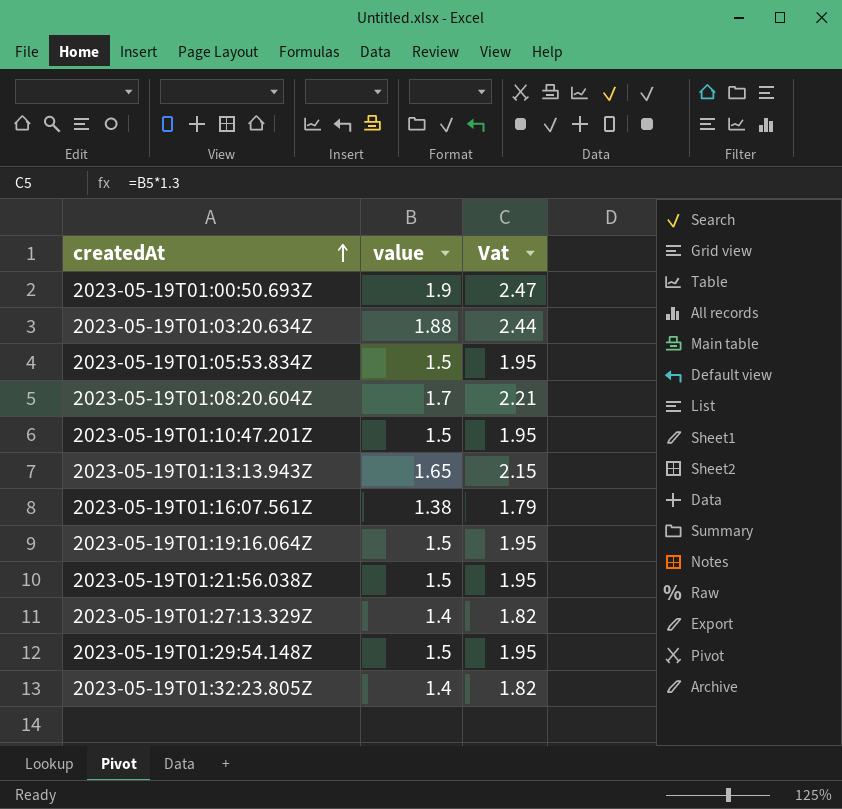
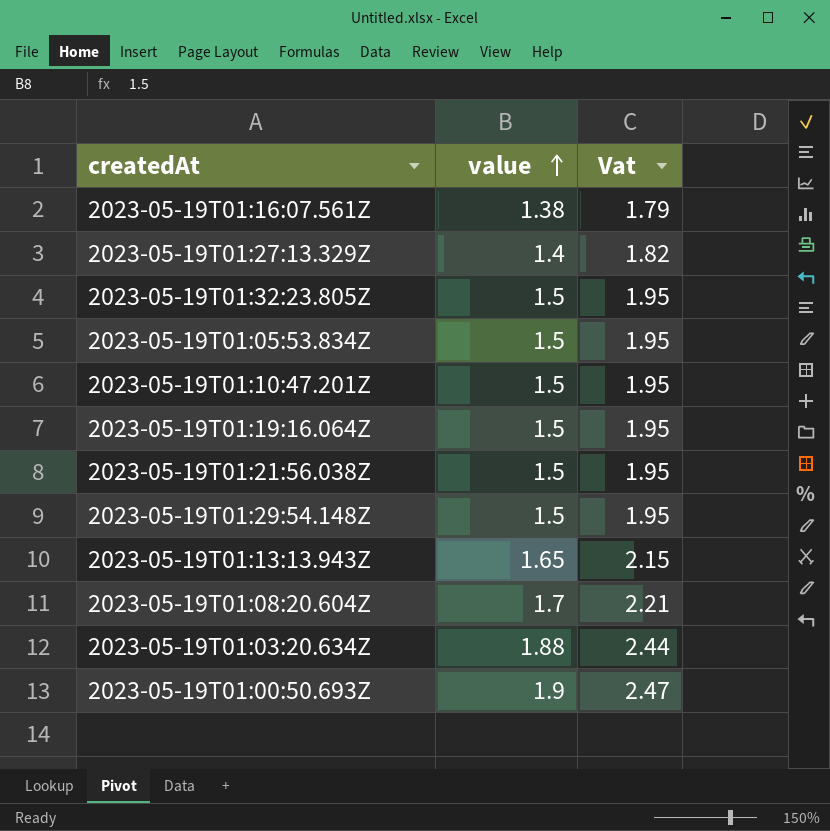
row order: createdAt ascending -> value ascending
2023-05-19T01:32:23.805Z | value: 1.4 -> 1.5
2023-05-19T01:32:23.805Z | Vat: 1.82 -> 1.95

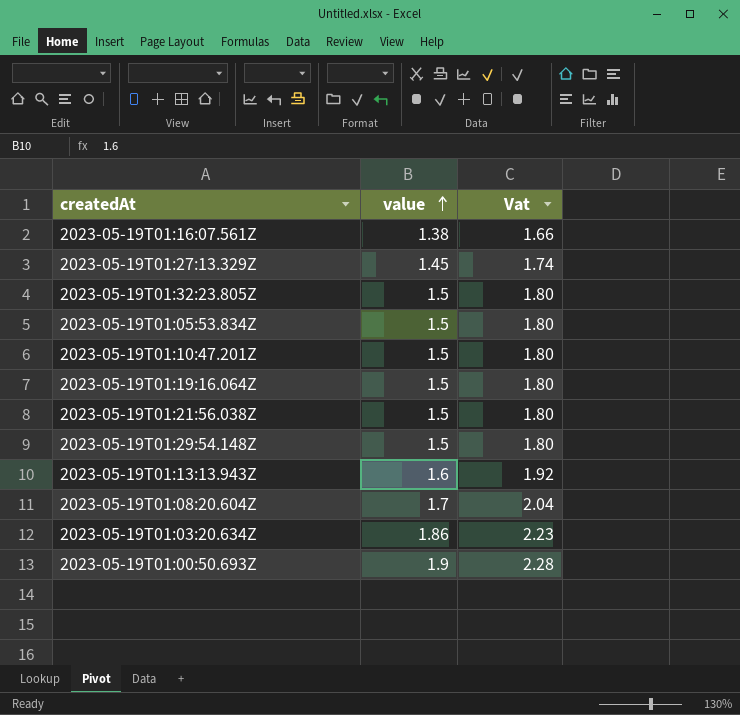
column Vat | formula: [value] * 1.3 -> [value] * 1.2
2023-05-19T01:27:13.329Z | value: 1.4 -> 1.45
2023-05-19T01:13:13.943Z | value: 1.65 -> 1.6
2023-05-19T01:03:20.634Z | value: 1.88 -> 1.86

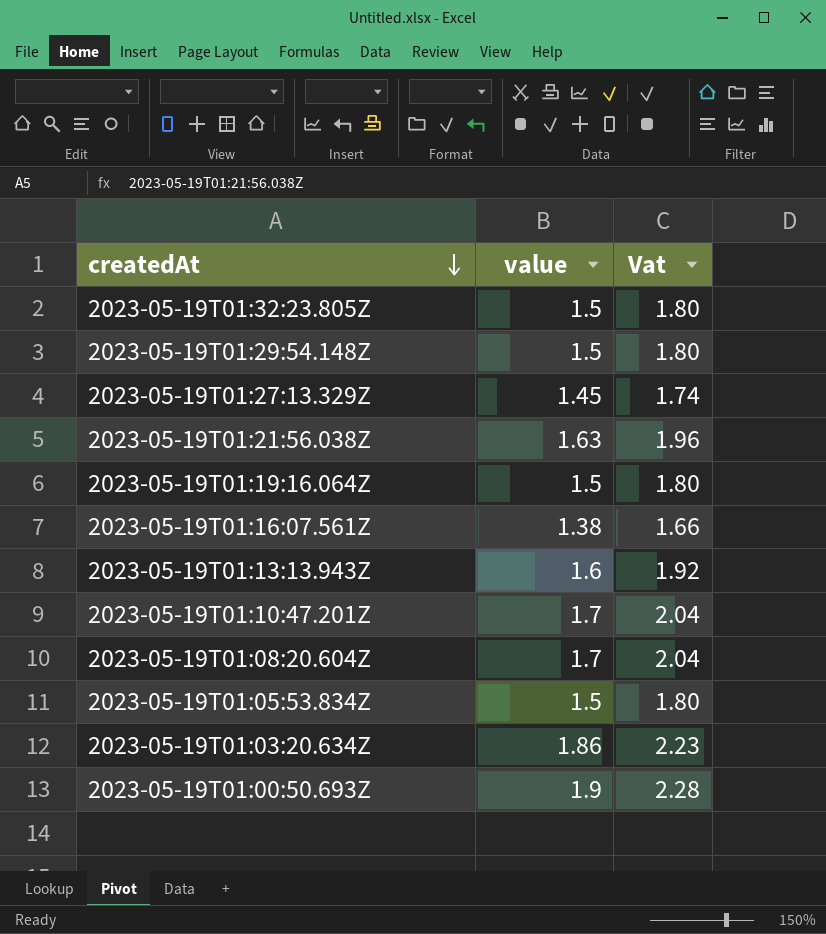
row order: value ascending -> createdAt descending
2023-05-19T01:21:56.038Z | value: 1.5 -> 1.63
2023-05-19T01:21:56.038Z | Vat: 1.80 -> 1.96
2023-05-19T01:10:47.201Z | value: 1.5 -> 1.7
2023-05-19T01:10:47.201Z | Vat: 1.80 -> 2.04

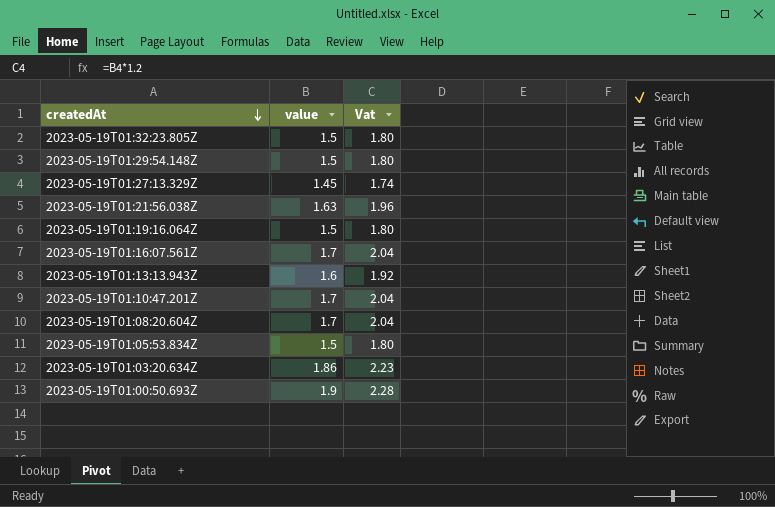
2023-05-19T01:16:07.561Z | value: 1.38 -> 1.7
2023-05-19T01:16:07.561Z | Vat: 1.66 -> 2.04

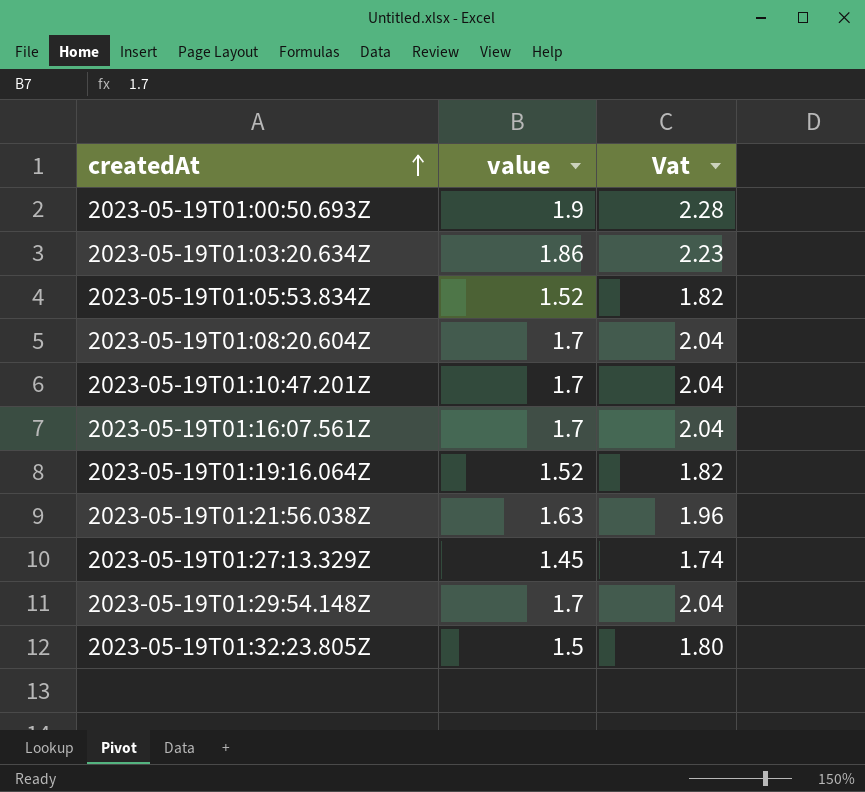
row order: createdAt descending -> createdAt ascending
row 2023-05-19T01:13:13.943Z: 1.6 | 1.92 -> none
2023-05-19T01:05:53.834Z | value: 1.5 -> 1.52
2023-05-19T01:05:53.834Z | Vat: 1.80 -> 1.82
2023-05-19T01:19:16.064Z | value: 1.5 -> 1.52
2023-05-19T01:19:16.064Z | Vat: 1.80 -> 1.82
2023-05-19T01:29:54.148Z | value: 1.5 -> 1.7
2023-05-19T01:29:54.148Z | Vat: 1.80 -> 2.04

